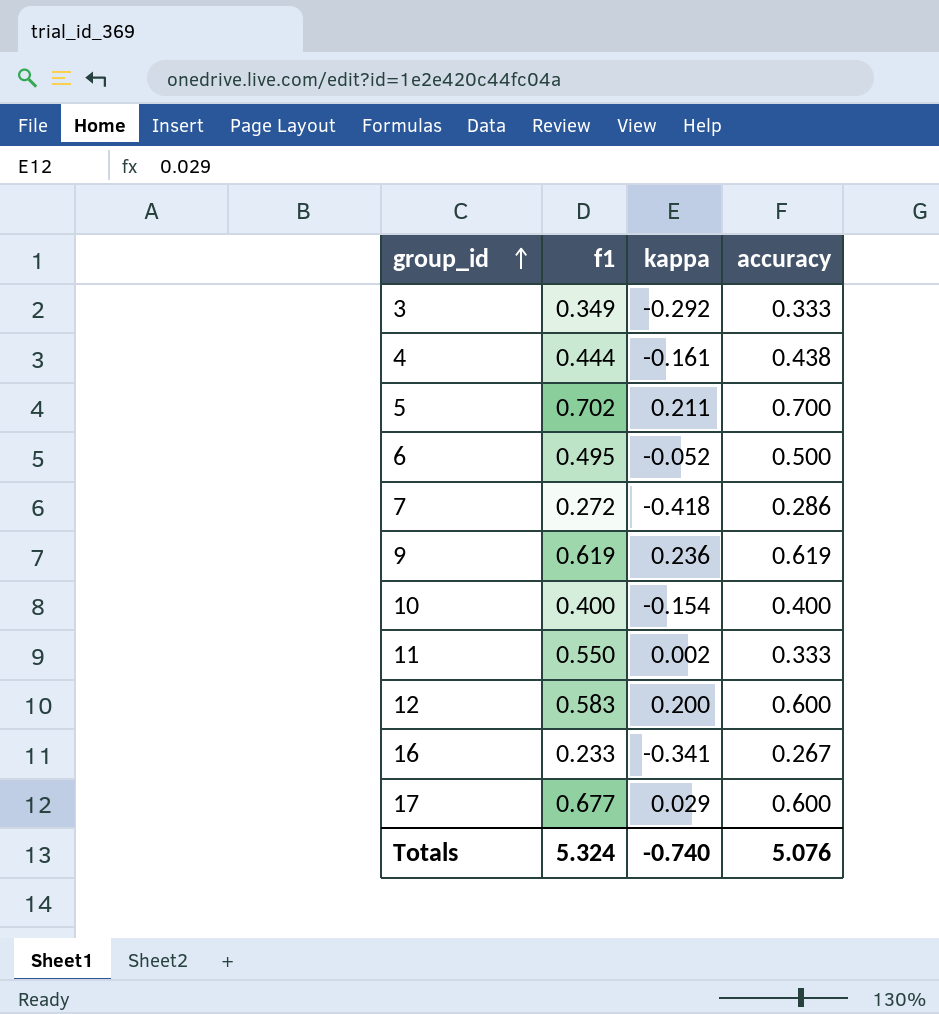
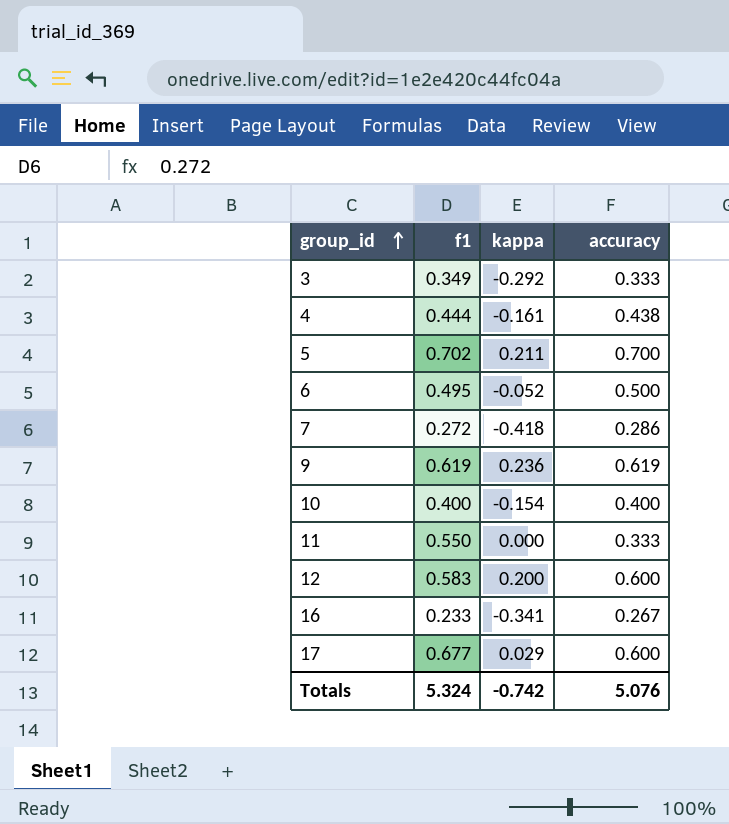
11 | kappa: 0.002 -> 0.000
Totals | kappa: -0.740 -> -0.742

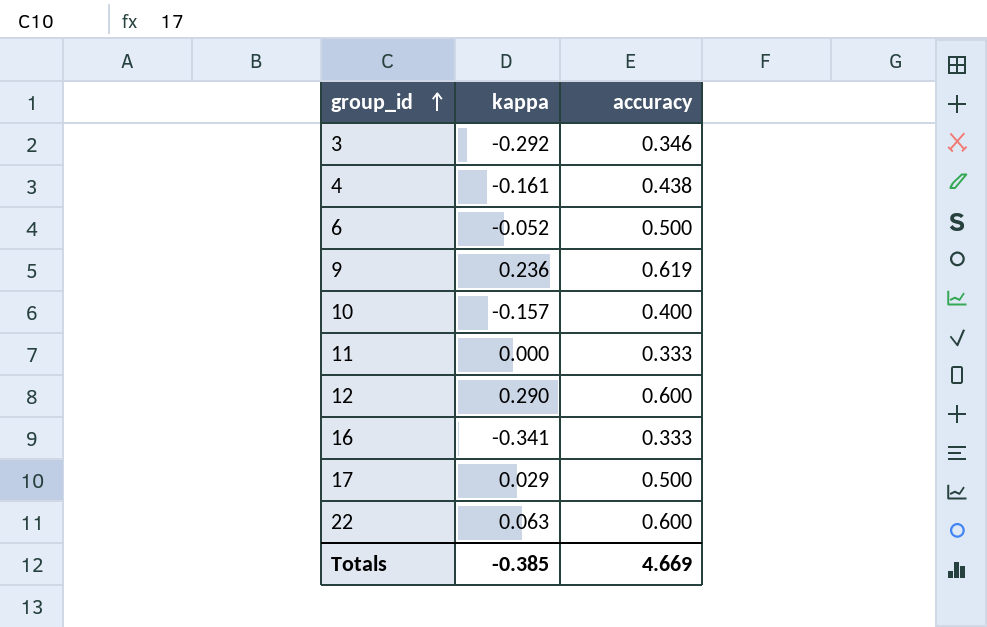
column f1 | position: 2 -> none
row 5: 0.702 | 0.211 | 0.700 -> none
row 7: 0.272 | -0.418 | 0.286 -> none
3 | accuracy: 0.333 -> 0.346
10 | kappa: -0.154 -> -0.157
12 | kappa: 0.200 -> 0.290
16 | accuracy: 0.267 -> 0.333
17 | accuracy: 0.600 -> 0.500
row 22: none -> 0.063 | 0.600
Totals | kappa: -0.742 -> -0.385
Totals | accuracy: 5.076 -> 4.669

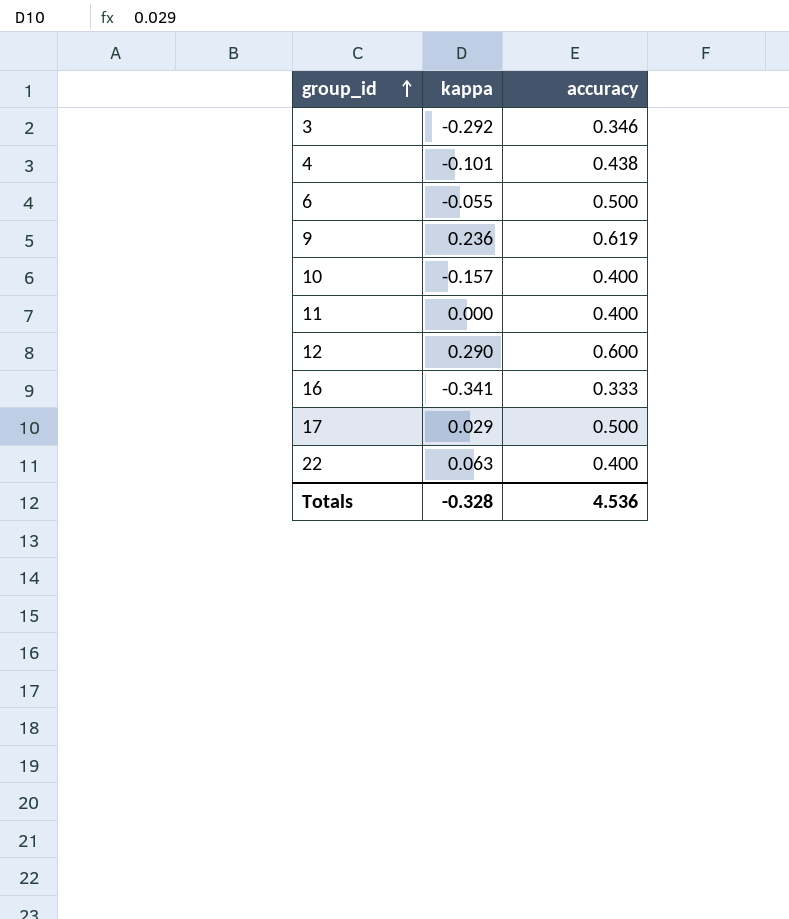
4 | kappa: -0.161 -> -0.101
6 | kappa: -0.052 -> -0.055
11 | accuracy: 0.333 -> 0.400
22 | accuracy: 0.600 -> 0.400
Totals | kappa: -0.385 -> -0.328
Totals | accuracy: 4.669 -> 4.536

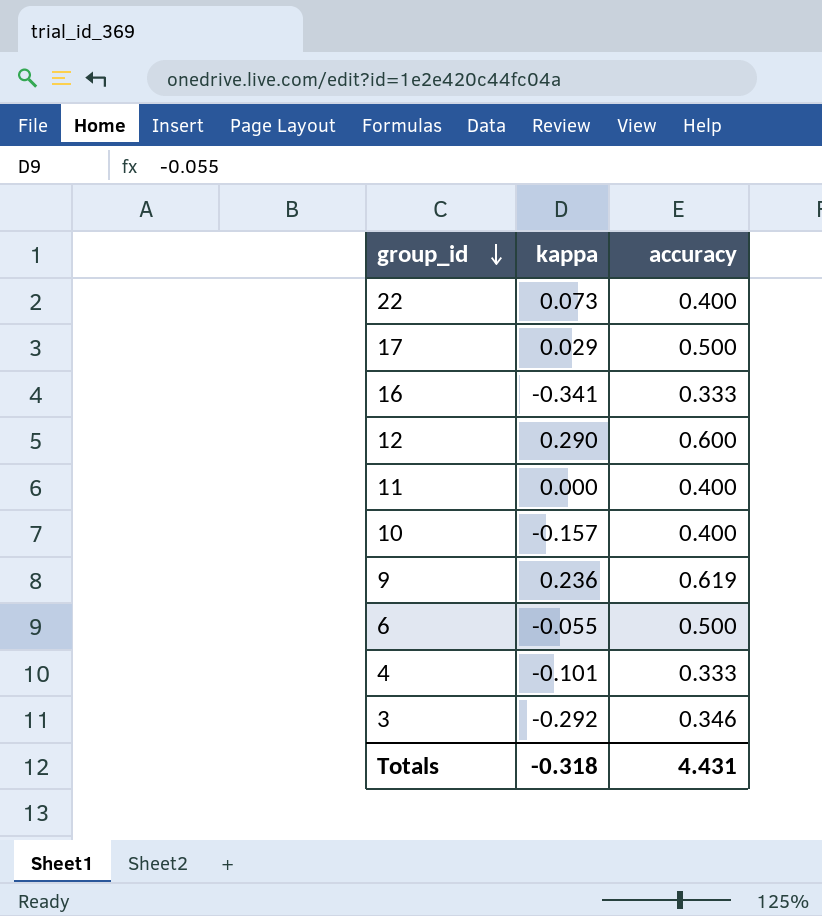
row order: group_id ascending -> group_id descending
22 | kappa: 0.063 -> 0.073
4 | accuracy: 0.438 -> 0.333
Totals | kappa: -0.328 -> -0.318
Totals | accuracy: 4.536 -> 4.431

